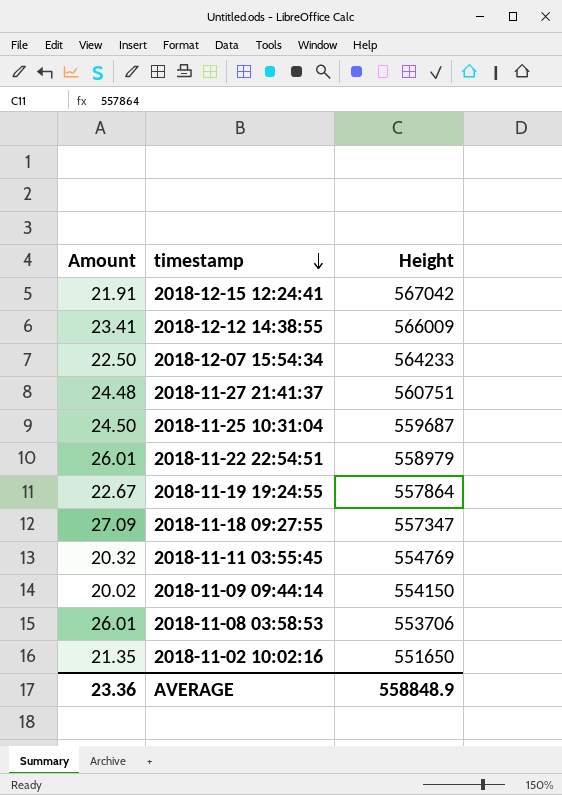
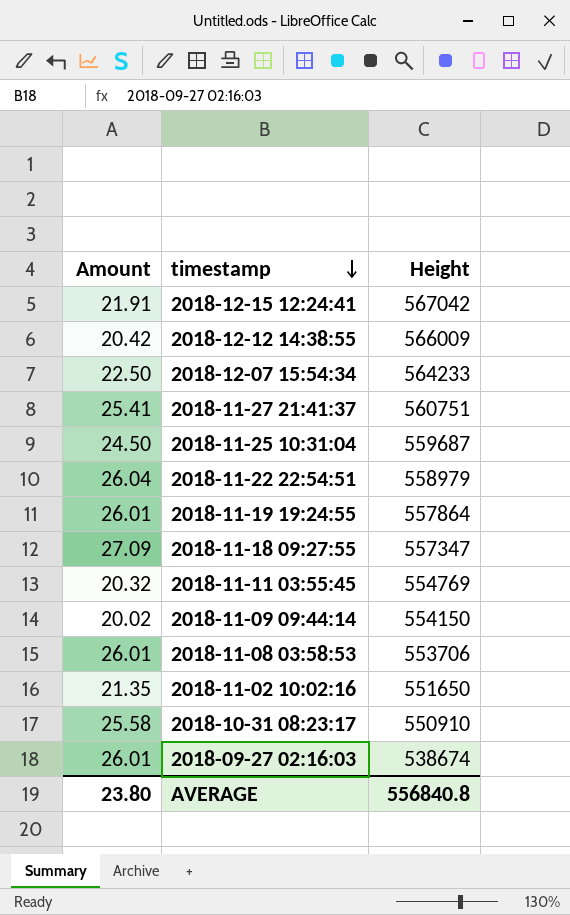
2018-12-12 14:38:55 | Amount: 23.41 -> 20.42
2018-11-27 21:41:37 | Amount: 24.48 -> 25.41
2018-11-22 22:54:51 | Amount: 26.01 -> 26.04
2018-11-19 19:24:55 | Amount: 22.67 -> 26.01
row 2018-10-31 08:23:17: none -> 25.58 | 550910
row 2018-09-27 02:16:03: none -> 26.01 | 538674
AVERAGE | Amount: 23.36 -> 23.80
AVERAGE | Height: 558848.9 -> 556840.8

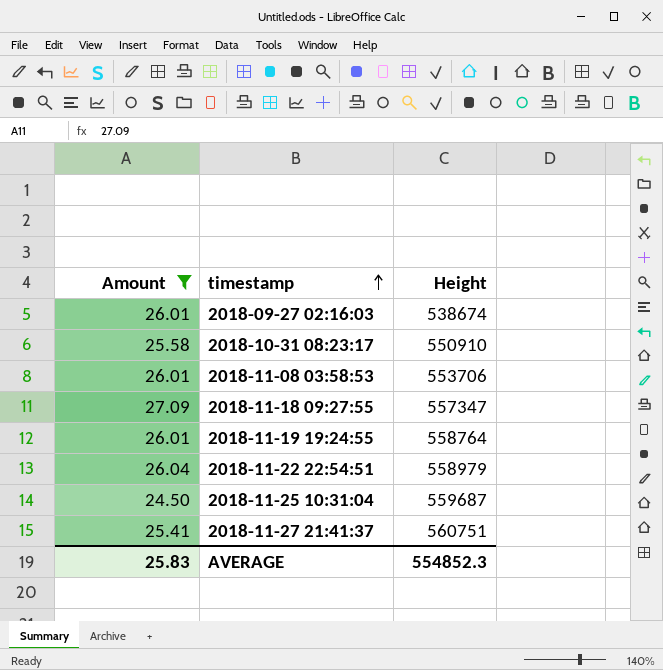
filter: none -> Amount >= 24.50
row order: timestamp descending -> timestamp ascending
2018-11-19 19:24:55 | Height: 557864 -> 558764
AVERAGE | Amount: 23.80 -> 25.83
AVERAGE | Height: 556840.8 -> 554852.3

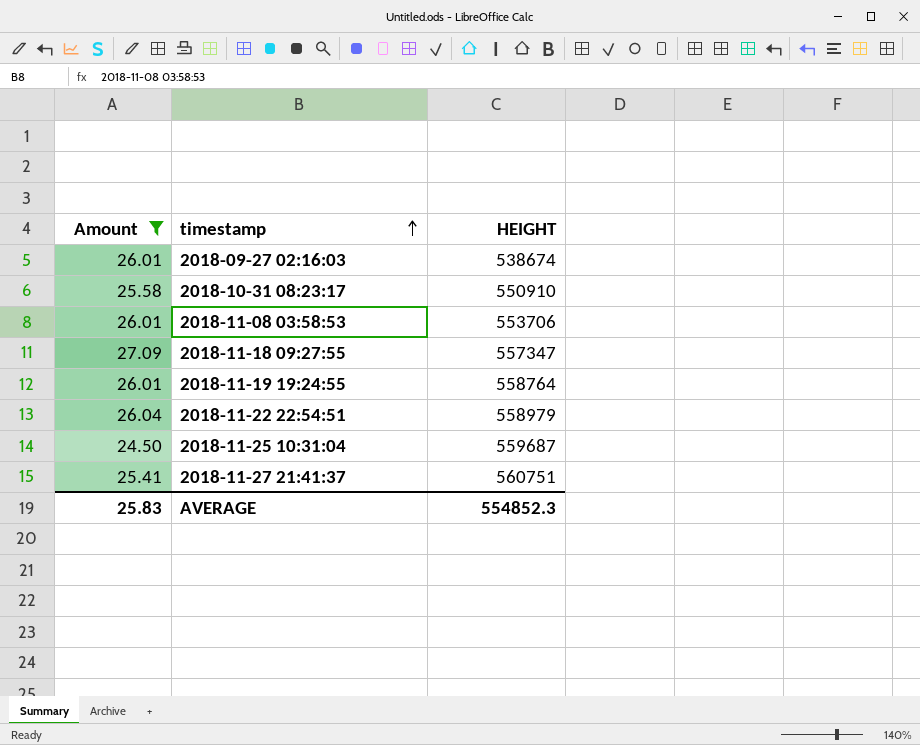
column name: Height -> HEIGHT

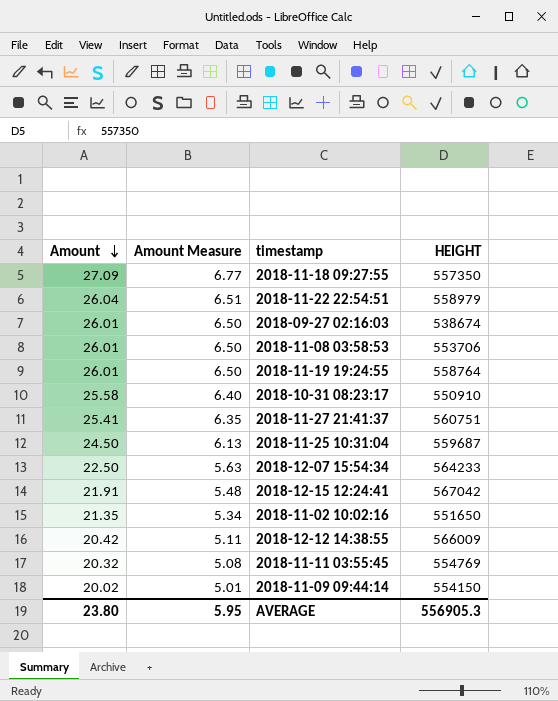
filter: Amount >= 24.50 -> none
row order: timestamp ascending -> Amount descending
column Amount Measure | formula: none -> [Amount] * 0.25
2018-11-18 09:27:55 | HEIGHT: 557347 -> 557350
AVERAGE | Amount: 25.83 -> 23.80
AVERAGE | HEIGHT: 554852.3 -> 556905.3

